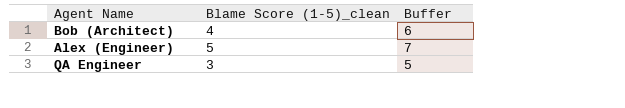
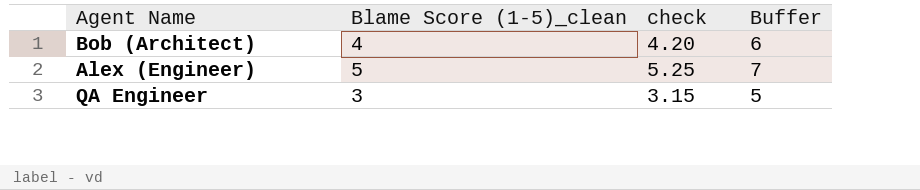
column check | formula: none -> [Blame Score (1-5)_clean] * 1.05

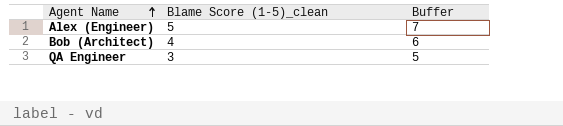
row order: none -> Agent Name ascending
column check | formula: [Blame Score (1-5)_clean] * 1.05 -> none

